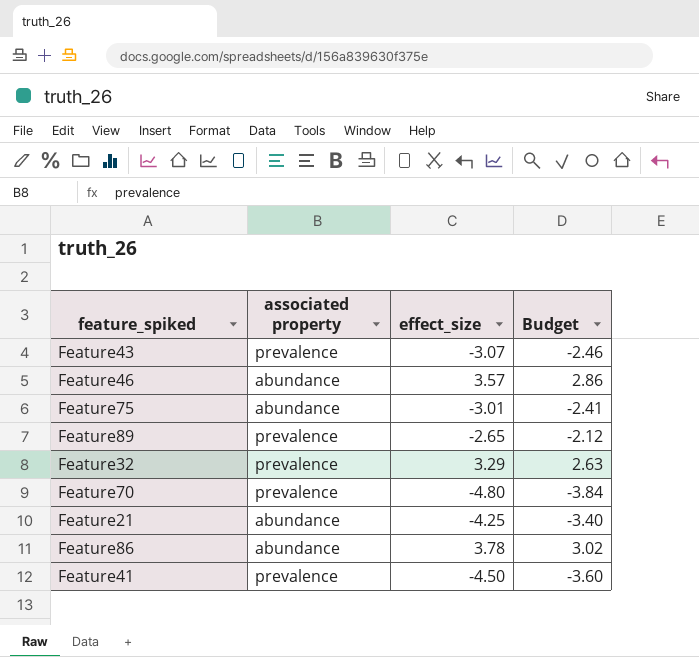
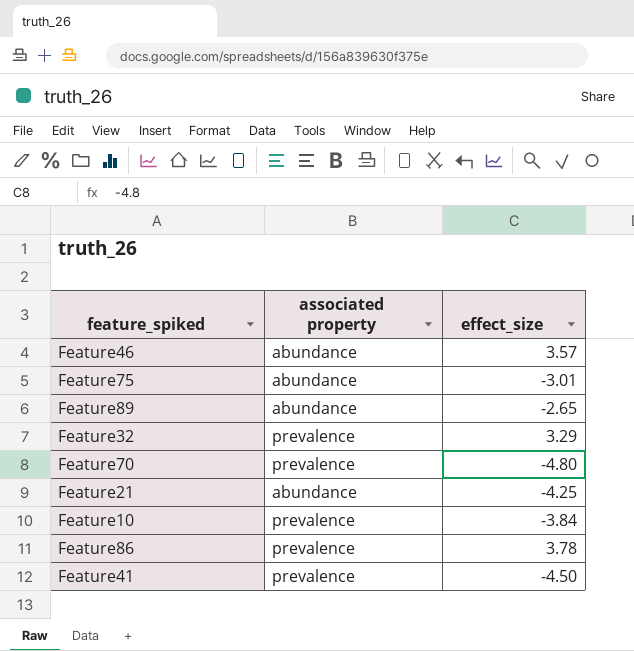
column Budget | formula: [effect_size] * 0.8 -> none
row Feature43: prevalence | -3.07 | -2.46 -> none
Feature89 | associated property: prevalence -> abundance
row Feature10: none -> prevalence | -3.84
Feature86 | associated property: abundance -> prevalence

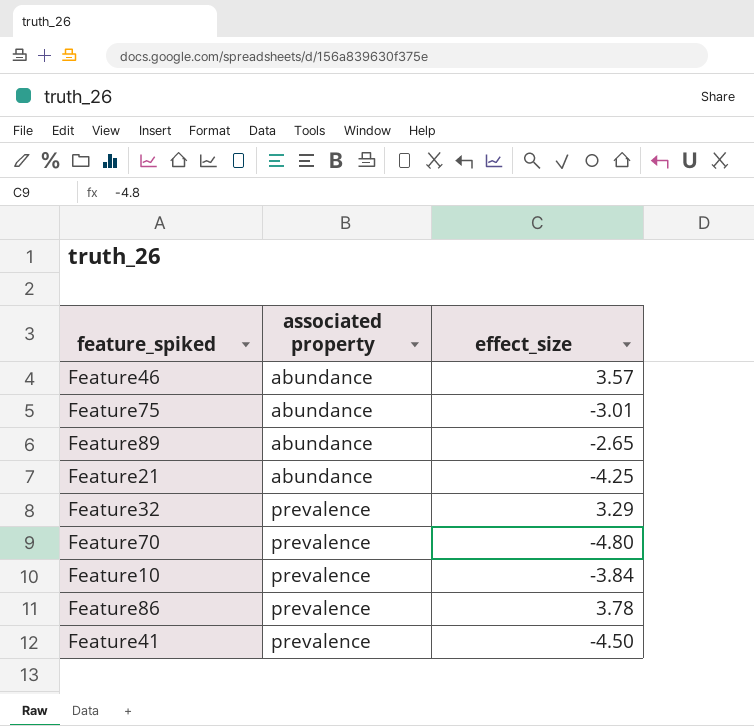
row order: none -> associated property ascending

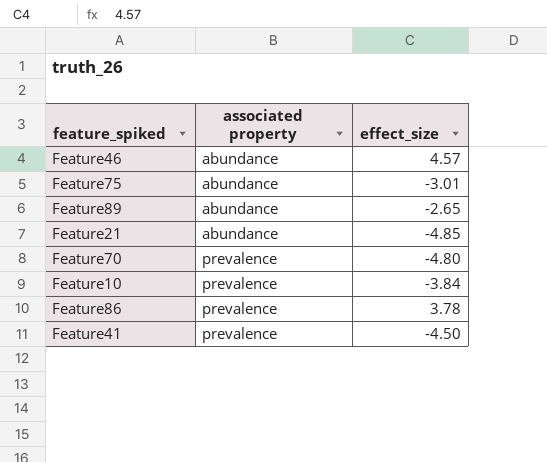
row Feature32: prevalence | 3.29 -> none
Feature46 | effect_size: 3.57 -> 4.57
Feature21 | effect_size: -4.25 -> -4.85

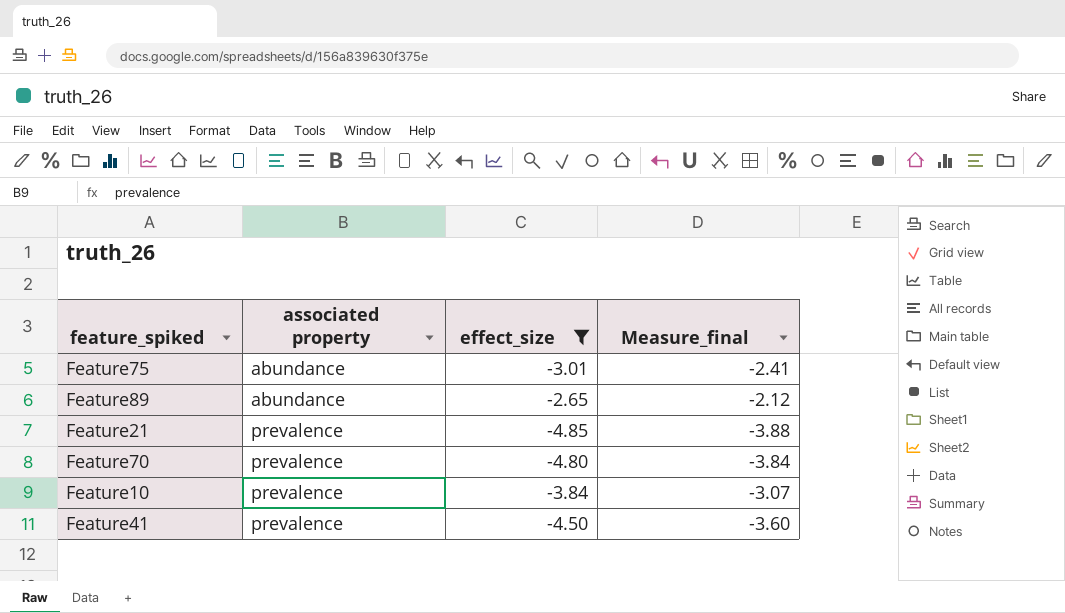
filter: none -> effect_size <= -2.65
column Measure_final | formula: none -> [effect_size] * 0.8
Feature21 | associated property: abundance -> prevalence

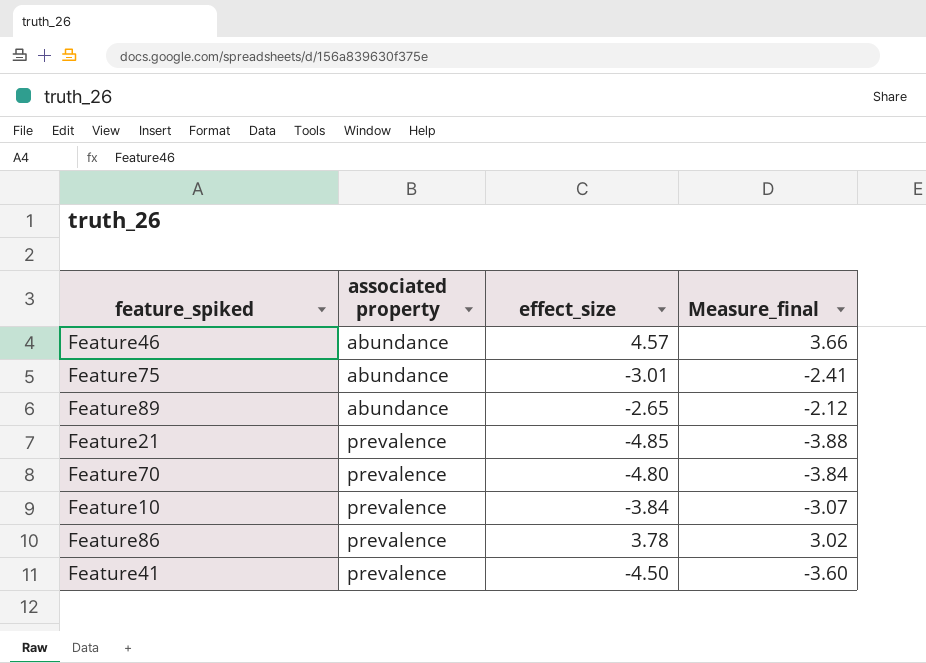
filter: effect_size <= -2.65 -> none

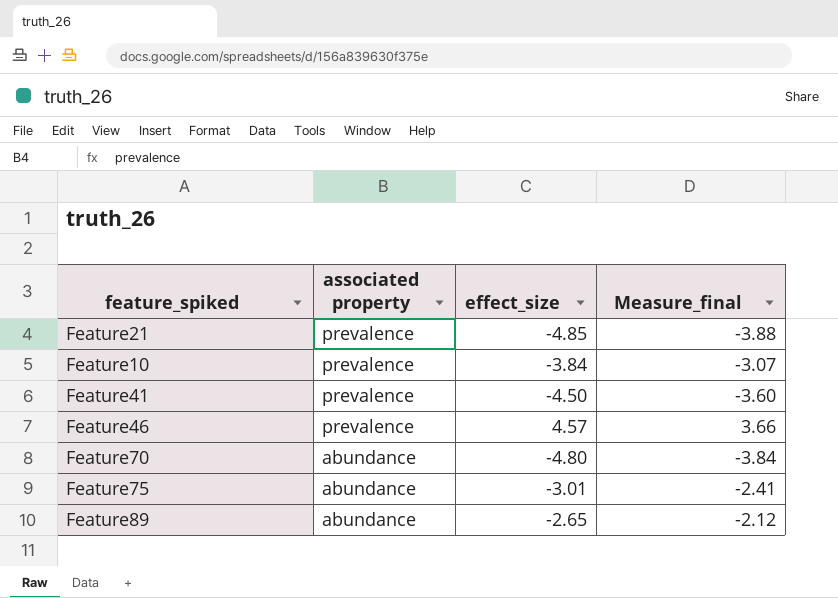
row order: associated property ascending -> associated property descending
row Feature86: prevalence | 3.78 | 3.02 -> none
Feature46 | associated property: abundance -> prevalence
Feature70 | associated property: prevalence -> abundance

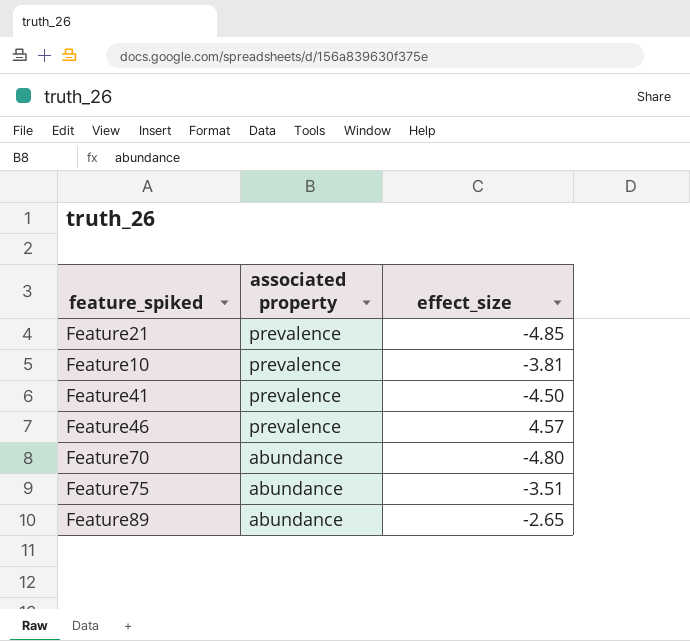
column Measure_final | formula: [effect_size] * 0.8 -> none
Feature10 | effect_size: -3.84 -> -3.81
Feature75 | effect_size: -3.01 -> -3.51

